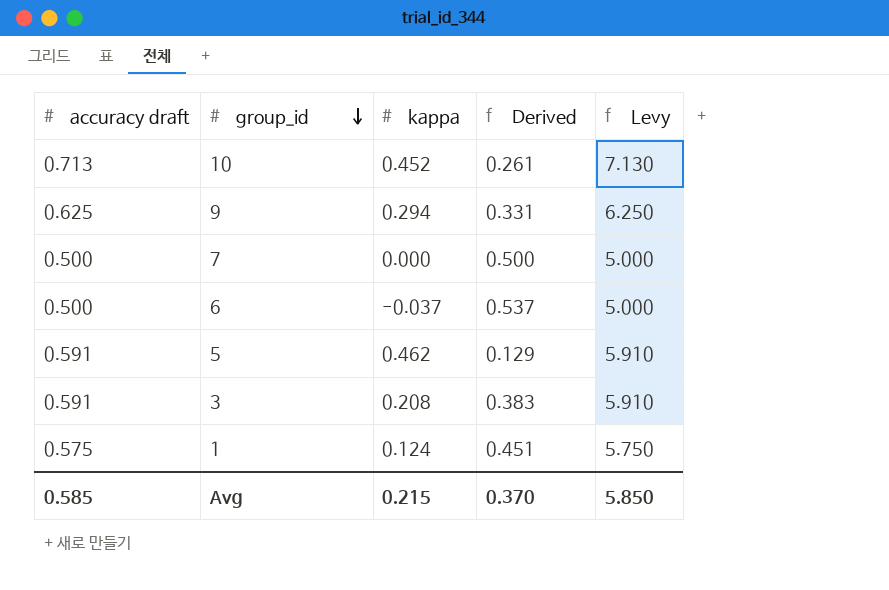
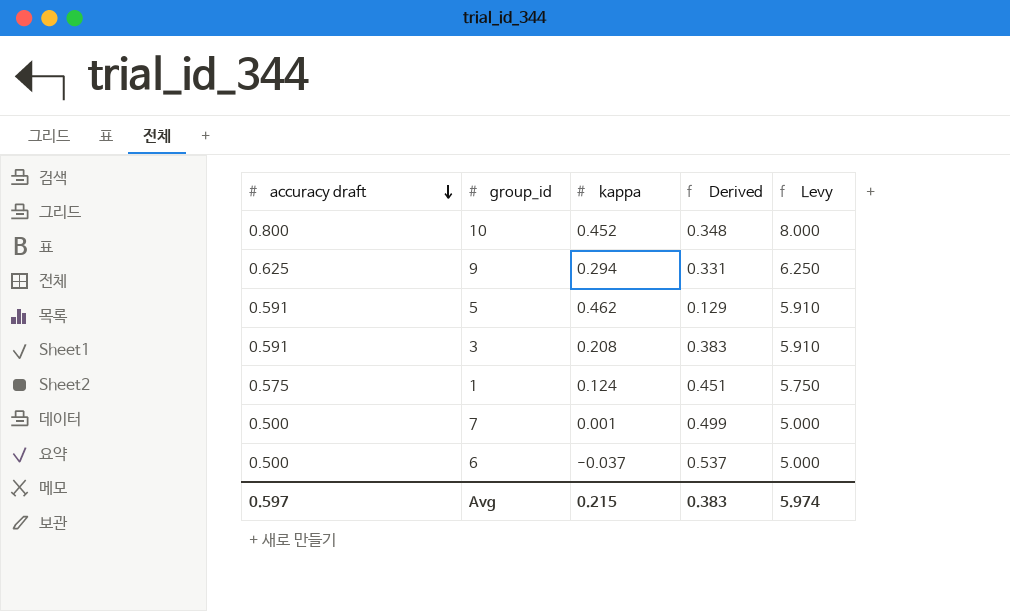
row order: group_id descending -> accuracy draft descending
10 | accuracy draft: 0.713 -> 0.800
10 | Derived: 0.261 -> 0.348
10 | Levy: 7.130 -> 8.000
7 | kappa: 0.000 -> 0.001
7 | Derived: 0.500 -> 0.499
Avg | accuracy draft: 0.585 -> 0.597
Avg | Derived: 0.370 -> 0.383
Avg | Levy: 5.850 -> 5.974

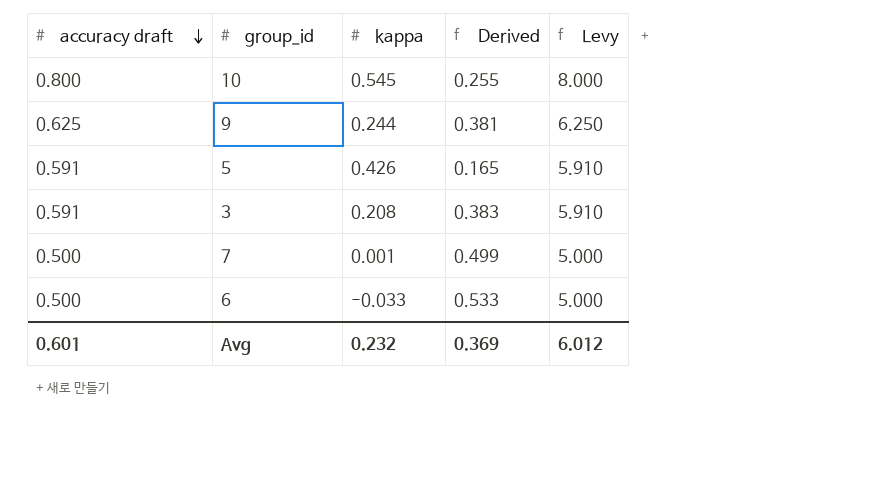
row 1: 0.575 | 0.124 | 0.451 | 5.750 -> none
10 | kappa: 0.452 -> 0.545
10 | Derived: 0.348 -> 0.255
9 | kappa: 0.294 -> 0.244
9 | Derived: 0.331 -> 0.381
5 | kappa: 0.462 -> 0.426
5 | Derived: 0.129 -> 0.165
6 | kappa: -0.037 -> -0.033
6 | Derived: 0.537 -> 0.533
Avg | accuracy draft: 0.597 -> 0.601
Avg | kappa: 0.215 -> 0.232
Avg | Derived: 0.383 -> 0.369
Avg | Levy: 5.974 -> 6.012

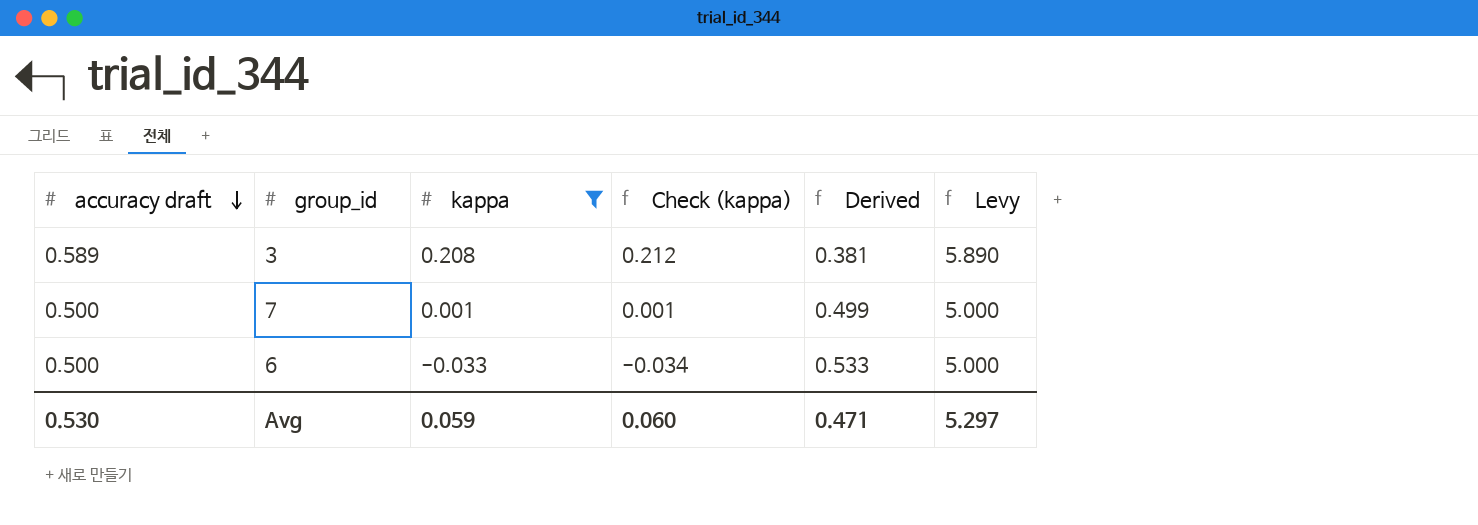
filter: none -> kappa <= 0.208
column Check (kappa) | formula: none -> [kappa] * 1.02
3 | accuracy draft: 0.591 -> 0.589
3 | Derived: 0.383 -> 0.381
3 | Levy: 5.910 -> 5.890
Avg | accuracy draft: 0.601 -> 0.530
Avg | kappa: 0.232 -> 0.059
Avg | Derived: 0.369 -> 0.471
Avg | Levy: 6.012 -> 5.297

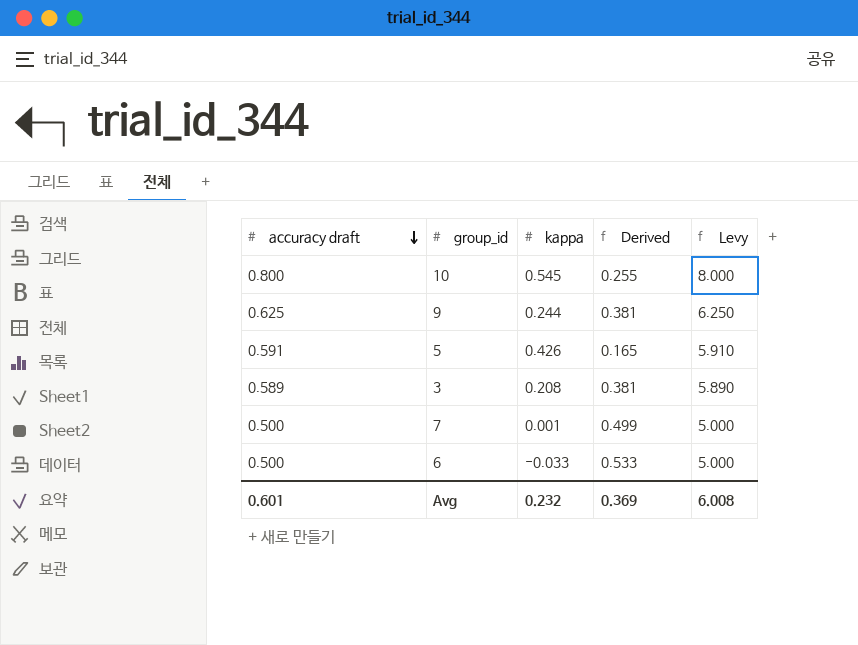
filter: kappa <= 0.208 -> none
column Check (kappa) | formula: [kappa] * 1.02 -> none
Avg | accuracy draft: 0.530 -> 0.601
Avg | kappa: 0.059 -> 0.232
Avg | Derived: 0.471 -> 0.369
Avg | Levy: 5.297 -> 6.008

